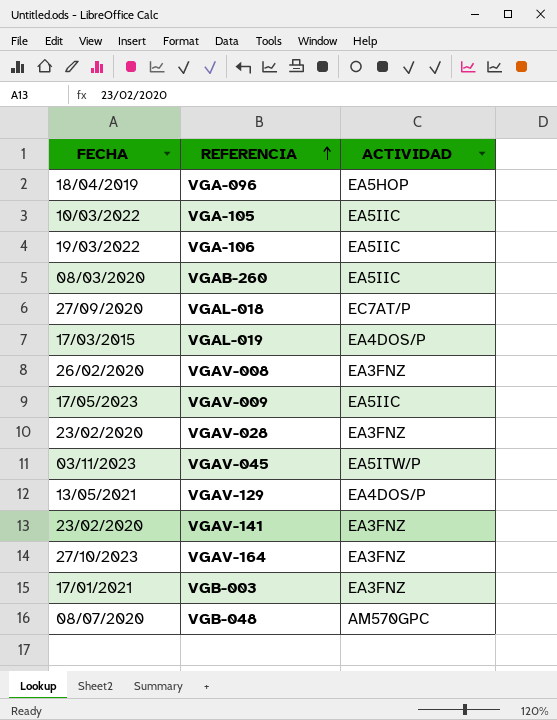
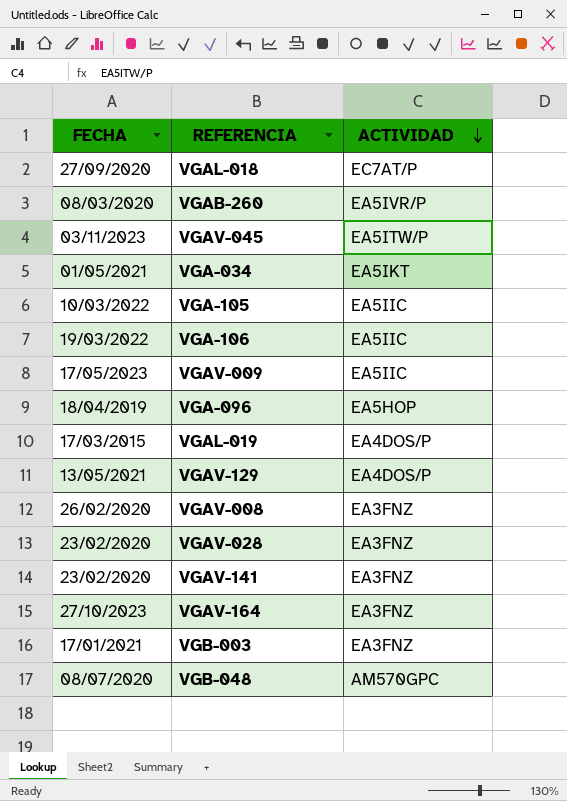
row order: REFERENCIA ascending -> ACTIVIDAD descending
VGAB-260 | ACTIVIDAD: EA5IIC -> EA5IVR/P
row VGA-034: none -> 01/05/2021 | EA5IKT

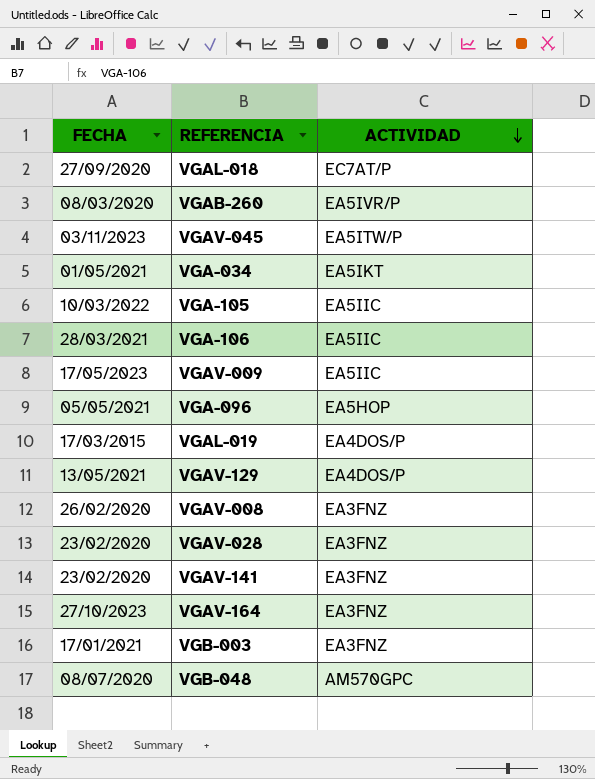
VGA-106 | FECHA: 19/03/2022 -> 28/03/2021
VGA-096 | FECHA: 18/04/2019 -> 05/05/2021

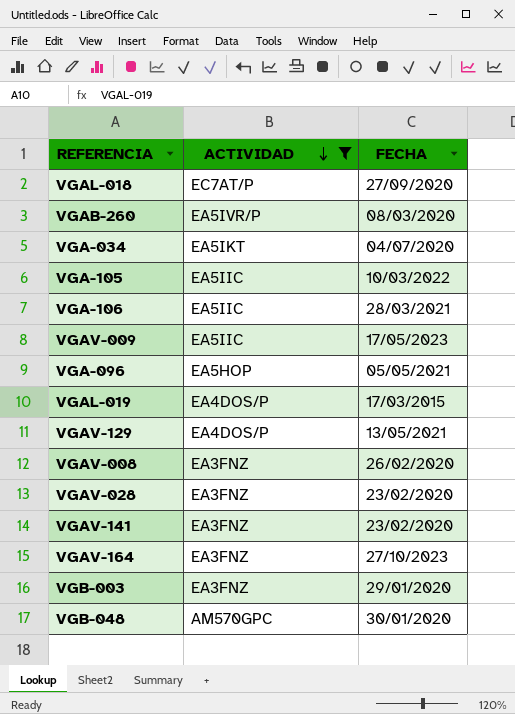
filter: none -> ACTIVIDAD != EA5ITW/P
column FECHA | position: 1 -> 3
VGA-034 | FECHA: 01/05/2021 -> 04/07/2020
VGB-003 | FECHA: 17/01/2021 -> 29/01/2020
VGB-048 | FECHA: 08/07/2020 -> 30/01/2020

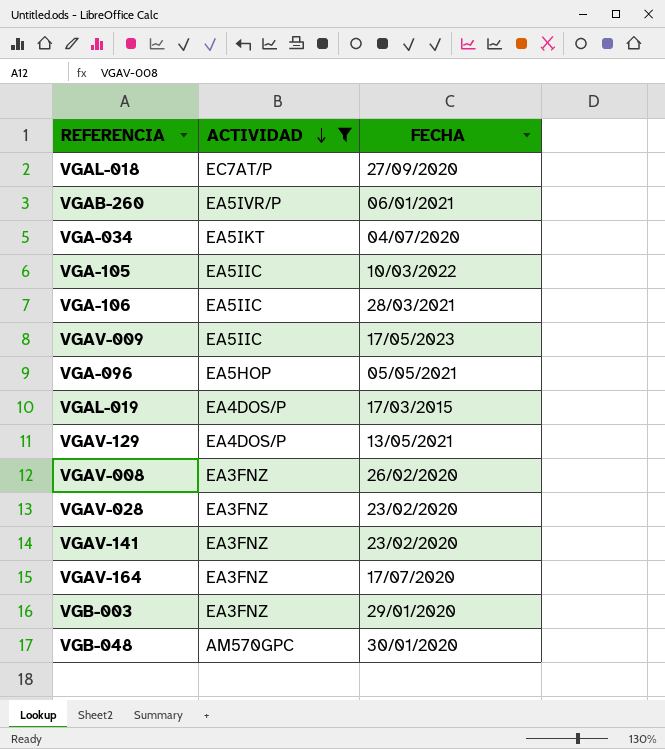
VGAB-260 | FECHA: 08/03/2020 -> 06/01/2021
VGAV-164 | FECHA: 27/10/2023 -> 17/07/2020

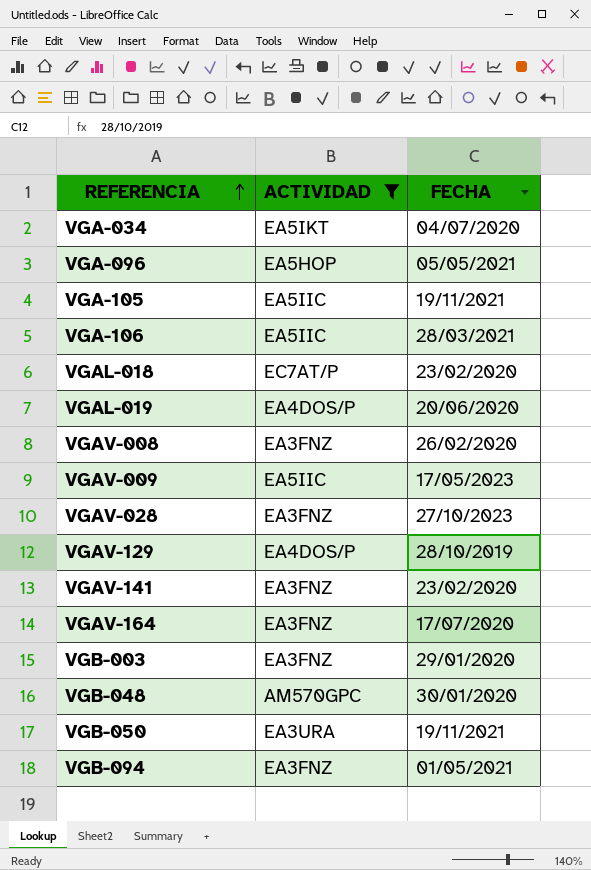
row order: ACTIVIDAD descending -> REFERENCIA ascending
row VGAB-260: EA5IVR/P | 06/01/2021 -> none
VGA-105 | FECHA: 10/03/2022 -> 19/11/2021
VGAL-018 | FECHA: 27/09/2020 -> 23/02/2020
VGAL-019 | FECHA: 17/03/2015 -> 20/06/2020
VGAV-028 | FECHA: 23/02/2020 -> 27/10/2023
VGAV-129 | FECHA: 13/05/2021 -> 28/10/2019
row VGB-050: none -> EA3URA | 19/11/2021
row VGB-094: none -> EA3FNZ | 01/05/2021

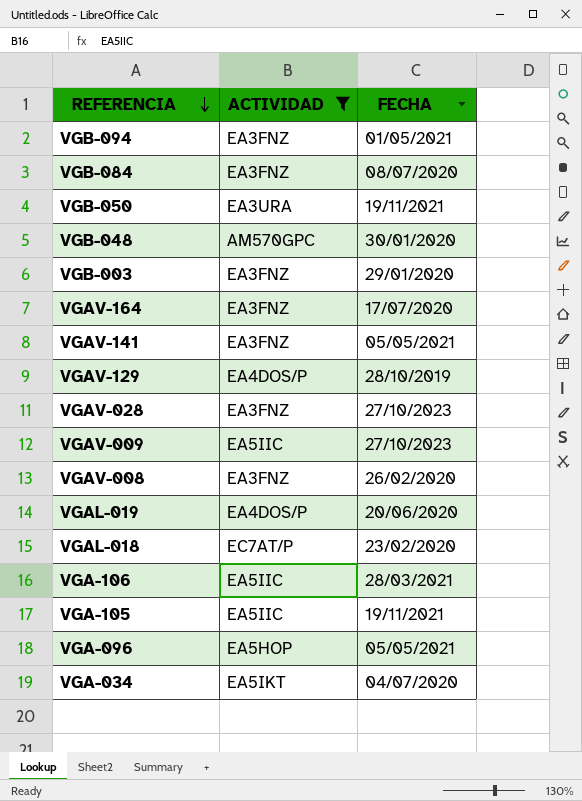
row order: REFERENCIA ascending -> REFERENCIA descending
row VGB-084: none -> EA3FNZ | 08/07/2020
VGAV-141 | FECHA: 23/02/2020 -> 05/05/2021
VGAV-009 | FECHA: 17/05/2023 -> 27/10/2023

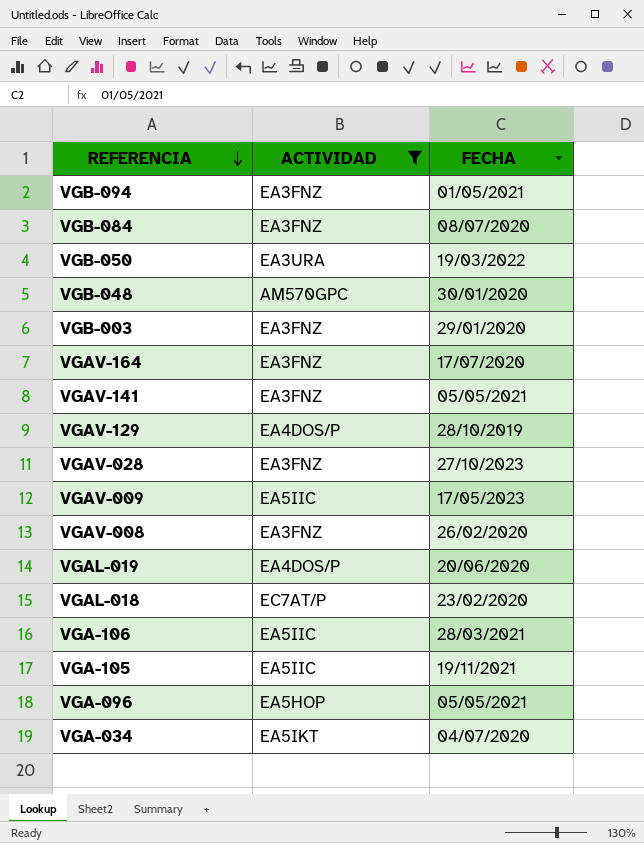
VGB-050 | FECHA: 19/11/2021 -> 19/03/2022
VGAV-009 | FECHA: 27/10/2023 -> 17/05/2023

